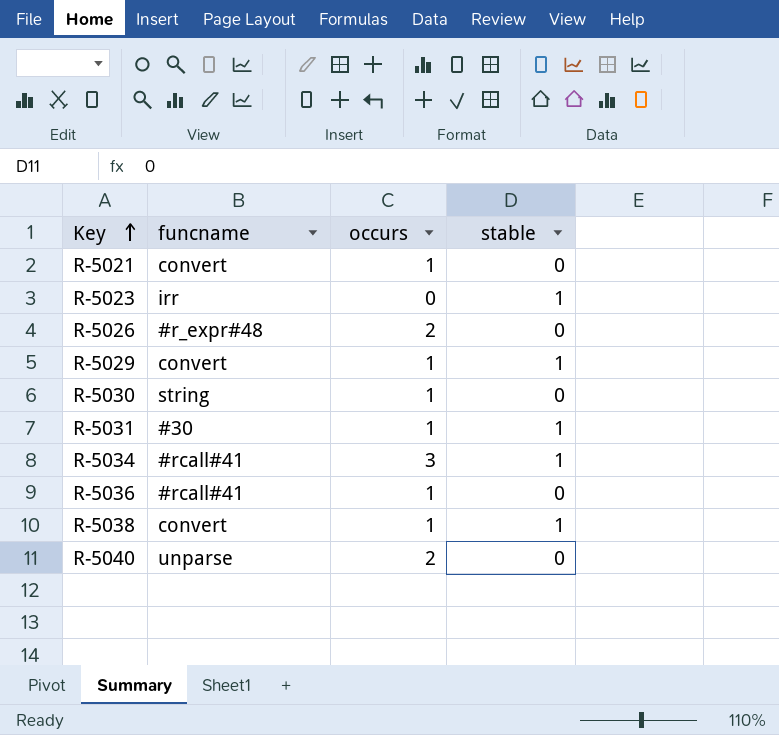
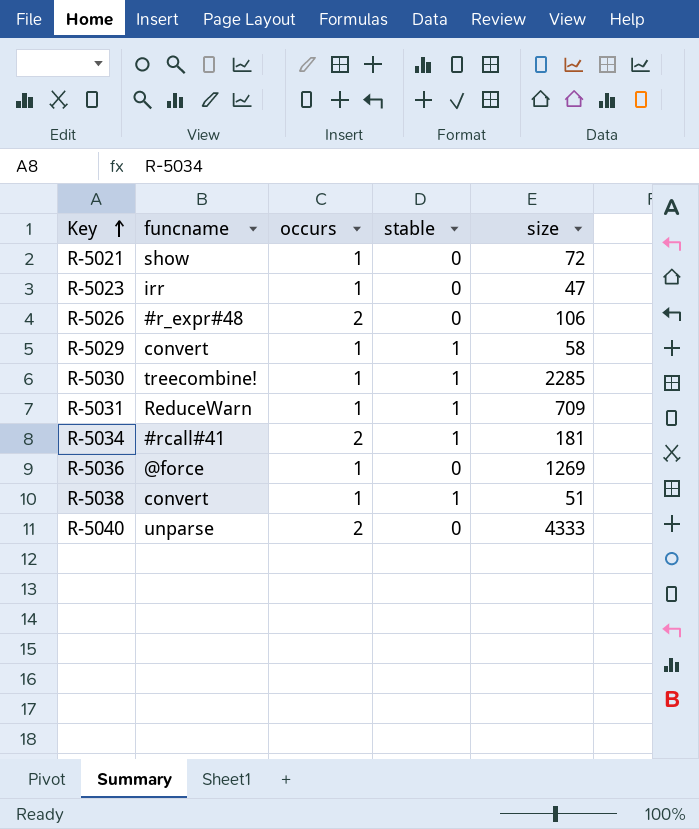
column size | position: none -> 5
R-5021 | funcname: convert -> show
R-5023 | occurs: 0 -> 1
R-5023 | stable: 1 -> 0
R-5030 | funcname: string -> treecombine!
R-5030 | stable: 0 -> 1
R-5031 | funcname: #30 -> ReduceWarn
R-5034 | occurs: 3 -> 2
R-5036 | funcname: #rcall#41 -> @force

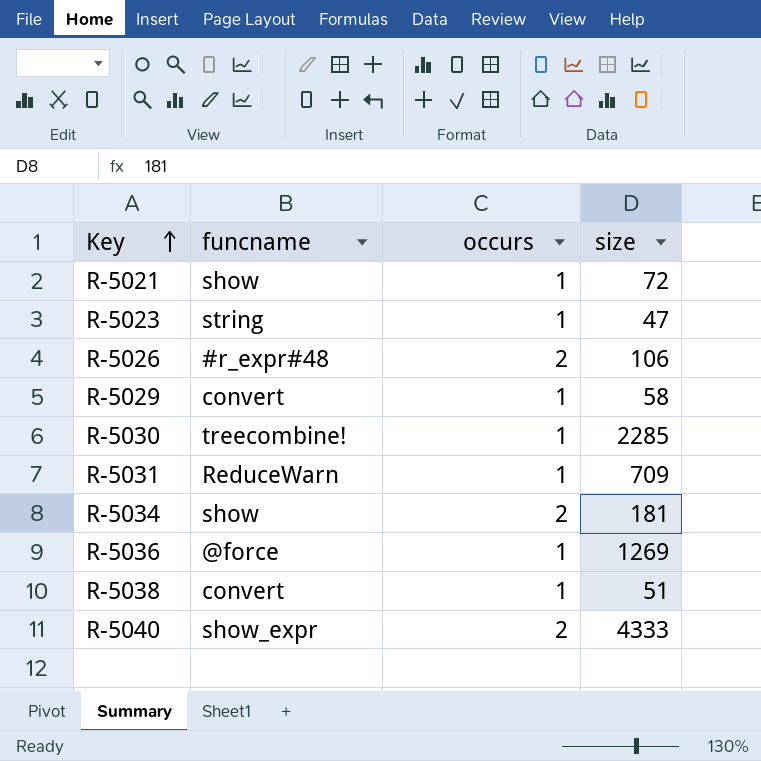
column stable | position: 4 -> none
R-5023 | funcname: irr -> string
R-5034 | funcname: #rcall#41 -> show
R-5040 | funcname: unparse -> show_expr

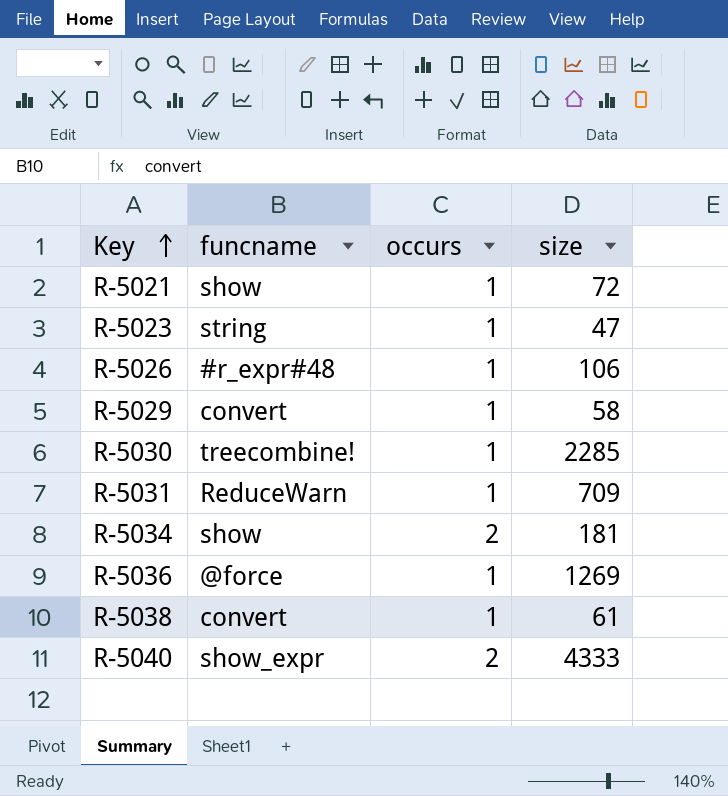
R-5026 | occurs: 2 -> 1
R-5038 | size: 51 -> 61

